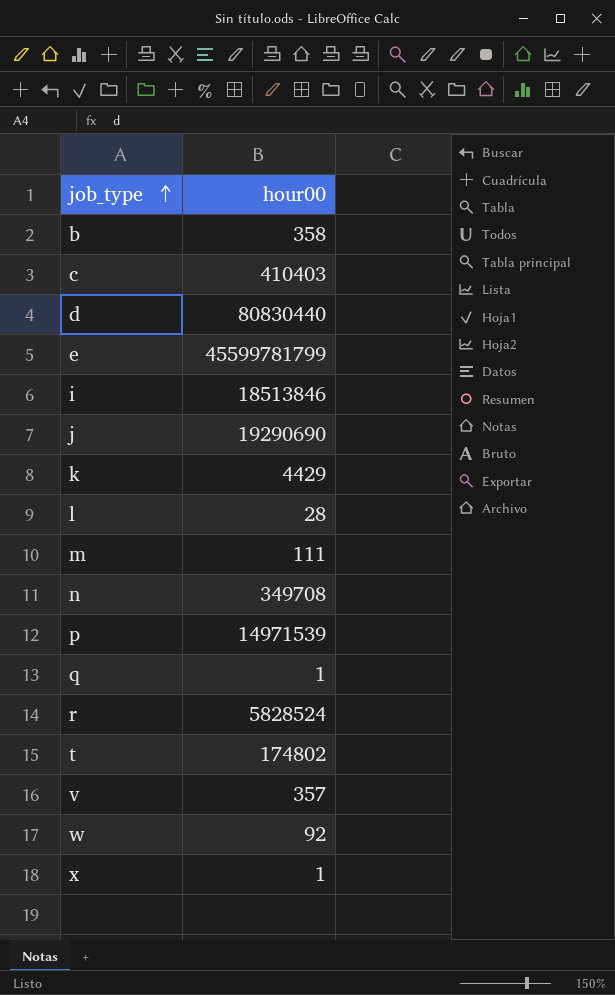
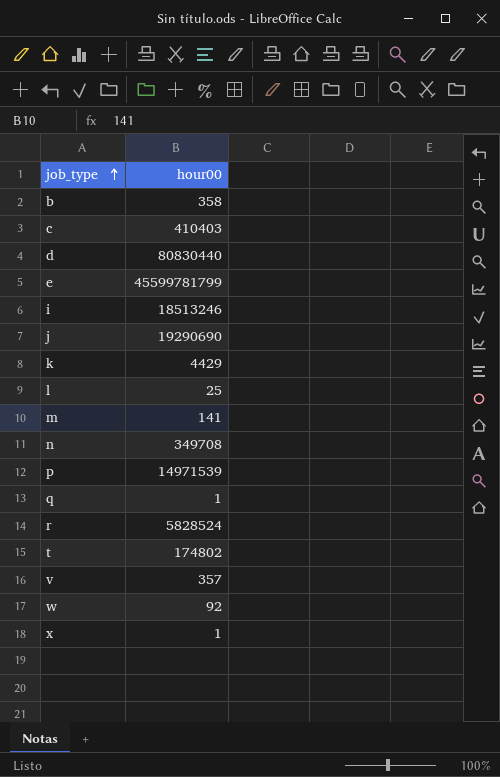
i | hour00: 18513846 -> 18513246
l | hour00: 28 -> 25
m | hour00: 111 -> 141

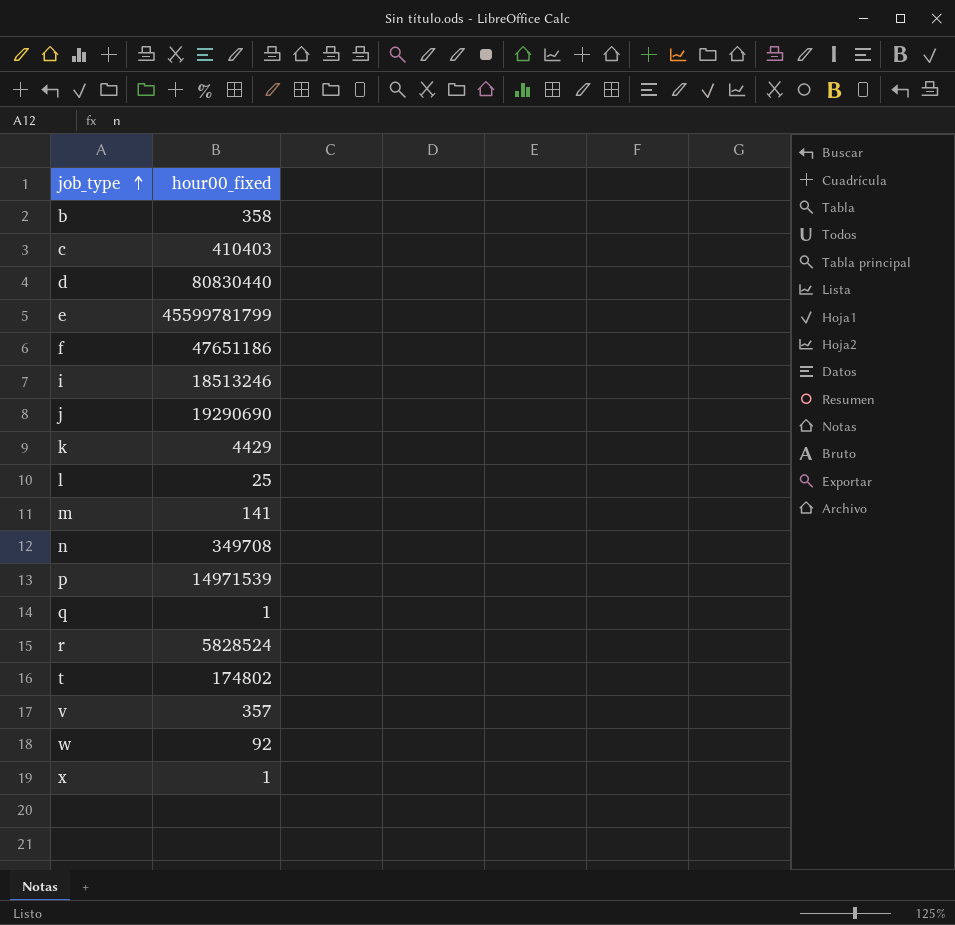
column name: hour00 -> hour00_fixed
row f: none -> 47651186

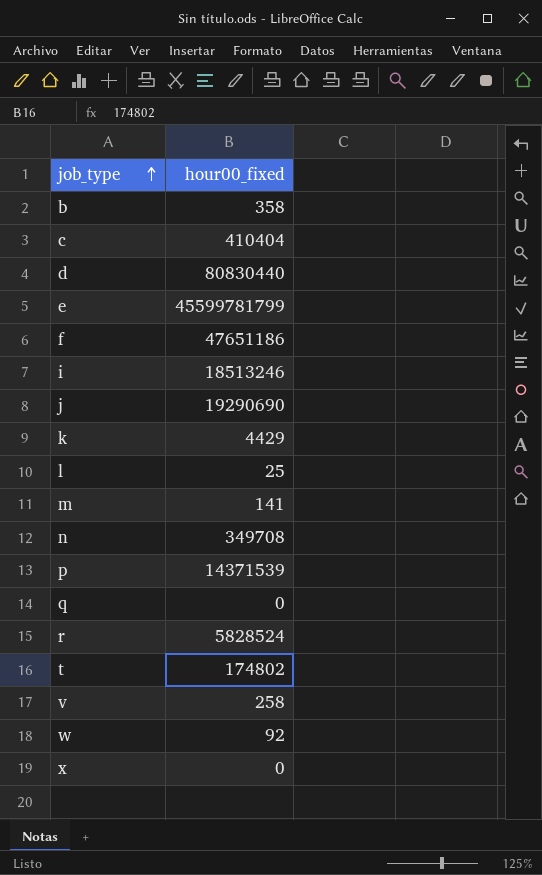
c | hour00_fixed: 410403 -> 410404
p | hour00_fixed: 14971539 -> 14371539
q | hour00_fixed: 1 -> 0
v | hour00_fixed: 357 -> 258
x | hour00_fixed: 1 -> 0

